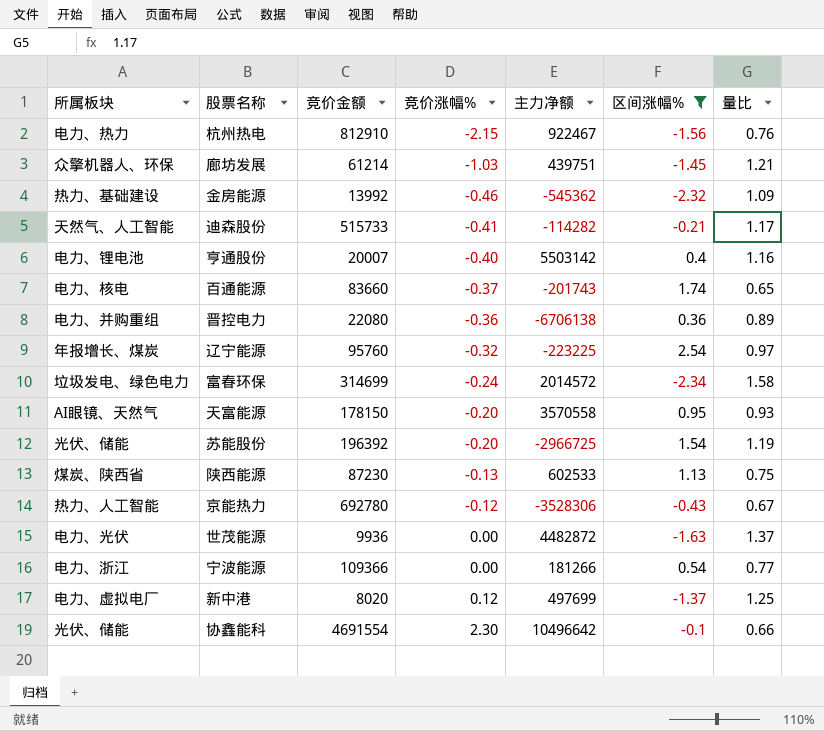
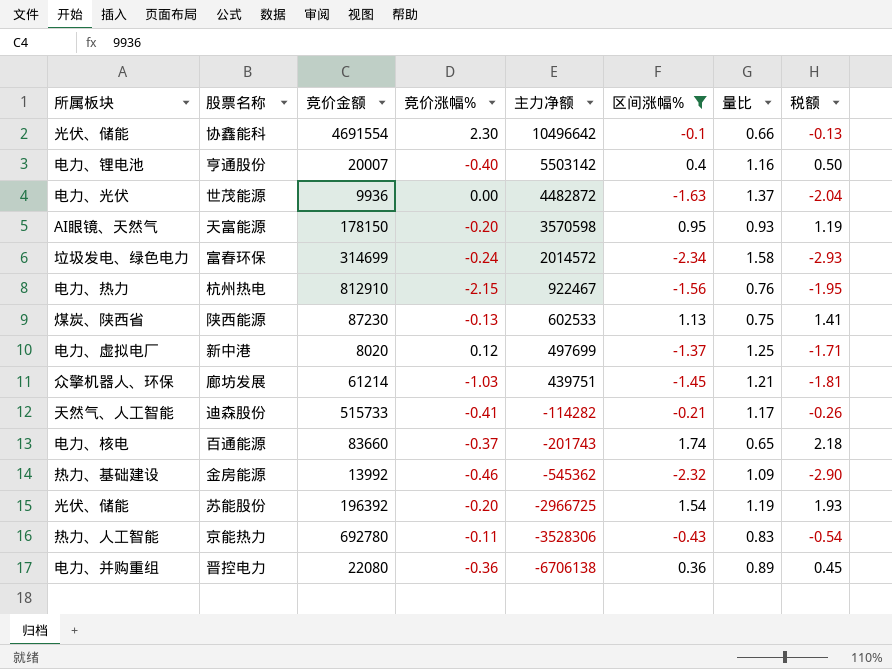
row order: 竞价涨幅% ascending -> 主力净额 descending
column 税额 | formula: none -> [区间涨幅%] * 1.25
row 辽宁能源: 年报增长、煤炭 | 95760 | -0.32 | -223225 | 2.54 | 0.97 -> none
row 宁波能源: 电力、浙江 | 109366 | 0.00 | 181266 | 0.54 | 0.77 -> none
天富能源 | 主力净额: 3570558 -> 3570598
京能热力 | 竞价涨幅%: -0.12 -> -0.11
京能热力 | 量比: 0.67 -> 0.83

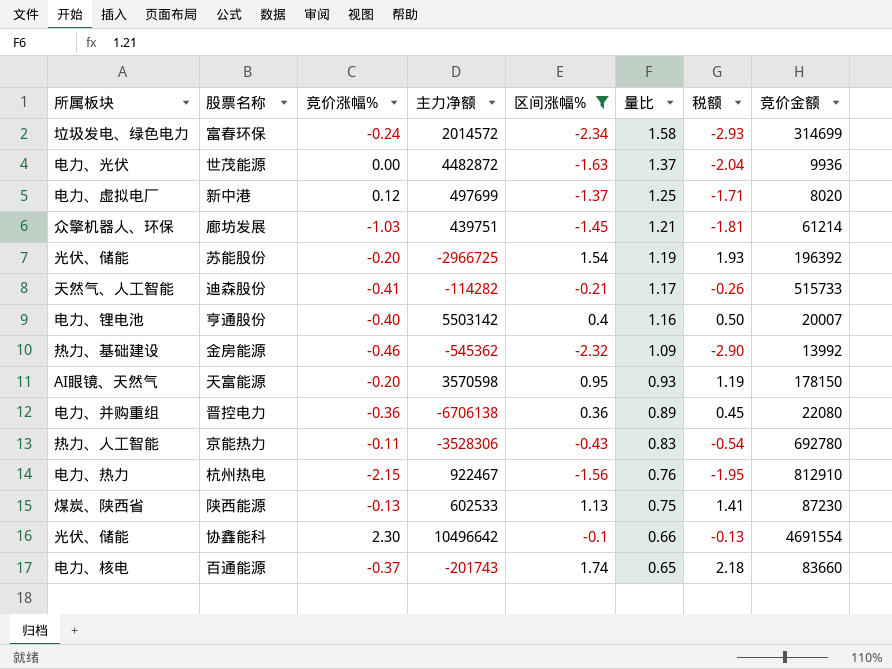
row order: 主力净额 descending -> 量比 descending
column 竞价金额 | position: 3 -> 8

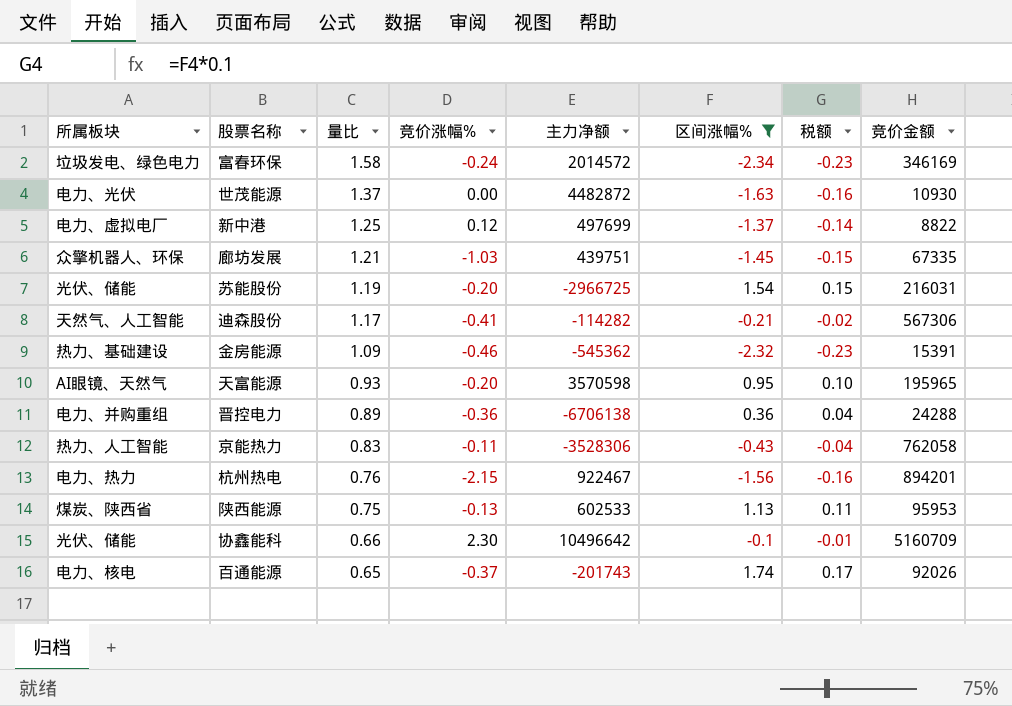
column 量比 | position: 6 -> 3
column 税额 | formula: [区间涨幅%] * 1.25 -> [区间涨幅%] * 0.1
row 亨通股份: 电力、锂电池 | -0.40 | 5503142 | 0.4 | 1.16 | 0.50 | 20007 -> none
富春环保 | 竞价金额: 314699 -> 346169
世茂能源 | 竞价金额: 9936 -> 10930
新中港 | 竞价金额: 8020 -> 8822
廊坊发展 | 竞价金额: 61214 -> 67335
苏能股份 | 竞价金额: 196392 -> 216031
迪森股份 | 竞价金额: 515733 -> 567306
金房能源 | 竞价金额: 13992 -> 15391
天富能源 | 竞价金额: 178150 -> 195965
晋控电力 | 竞价金额: 22080 -> 24288
京能热力 | 竞价金额: 692780 -> 762058
杭州热电 | 竞价金额: 812910 -> 894201
陕西能源 | 竞价金额: 87230 -> 95953
协鑫能科 | 竞价金额: 4691554 -> 5160709
百通能源 | 竞价金额: 83660 -> 92026

